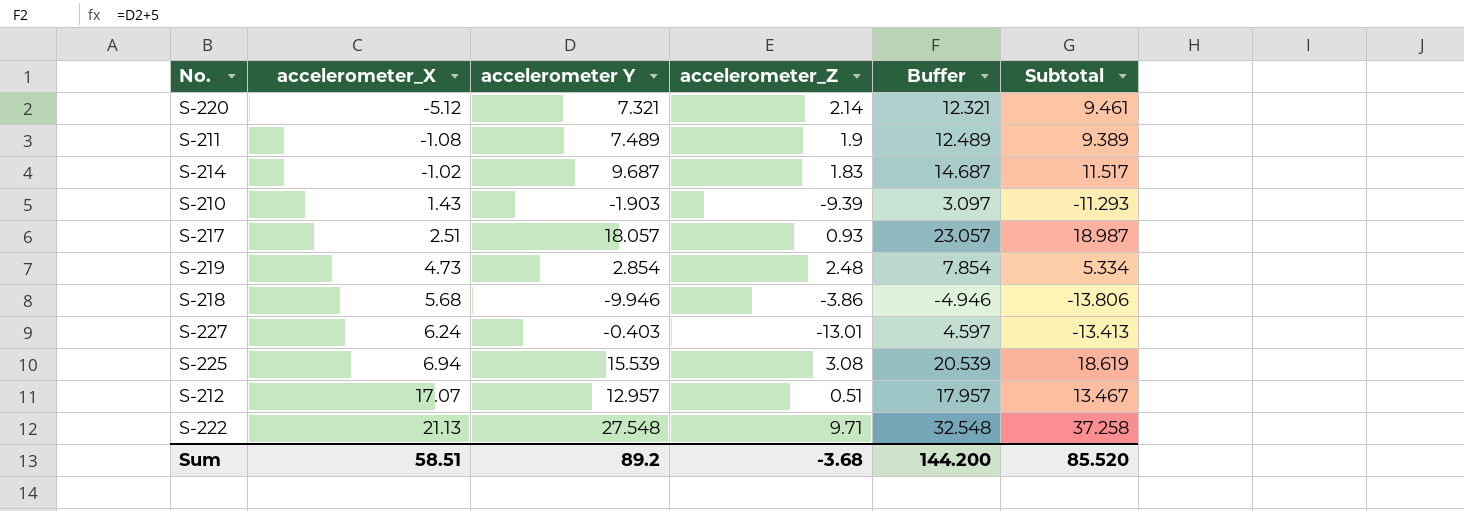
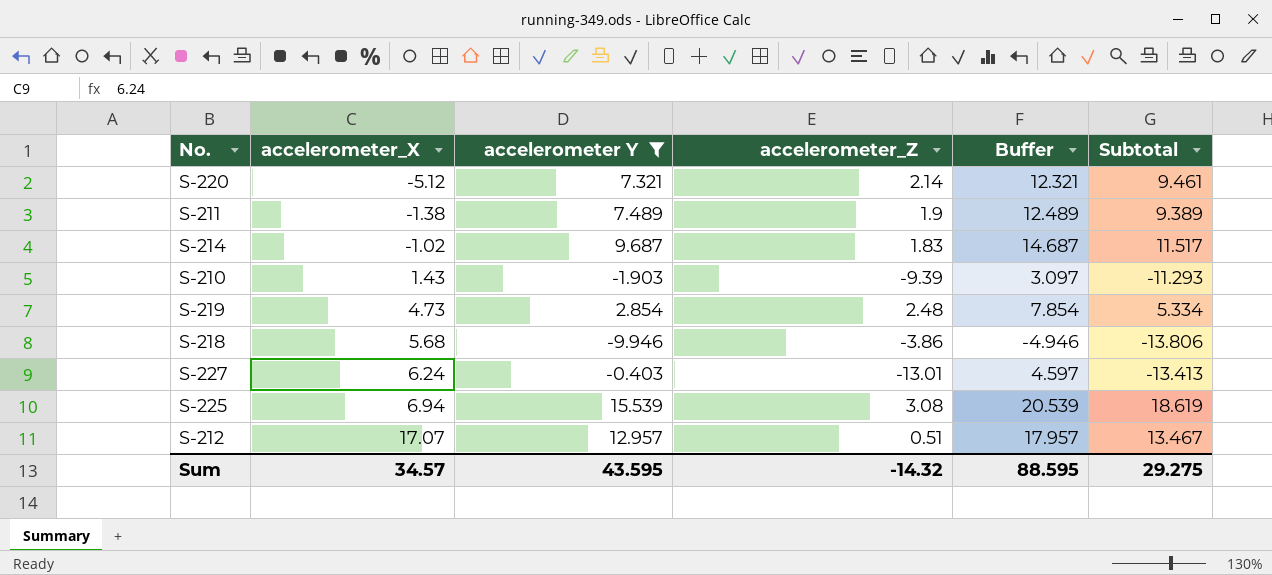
filter: none -> accelerometer Y <= 15.539
S-211 | accelerometer_X: -1.08 -> -1.38
Sum | accelerometer_X: 58.51 -> 34.57
Sum | accelerometer Y: 89.2 -> 43.595
Sum | accelerometer_Z: -3.68 -> -14.32
Sum | Buffer: 144.200 -> 88.595
Sum | Subtotal: 85.520 -> 29.275

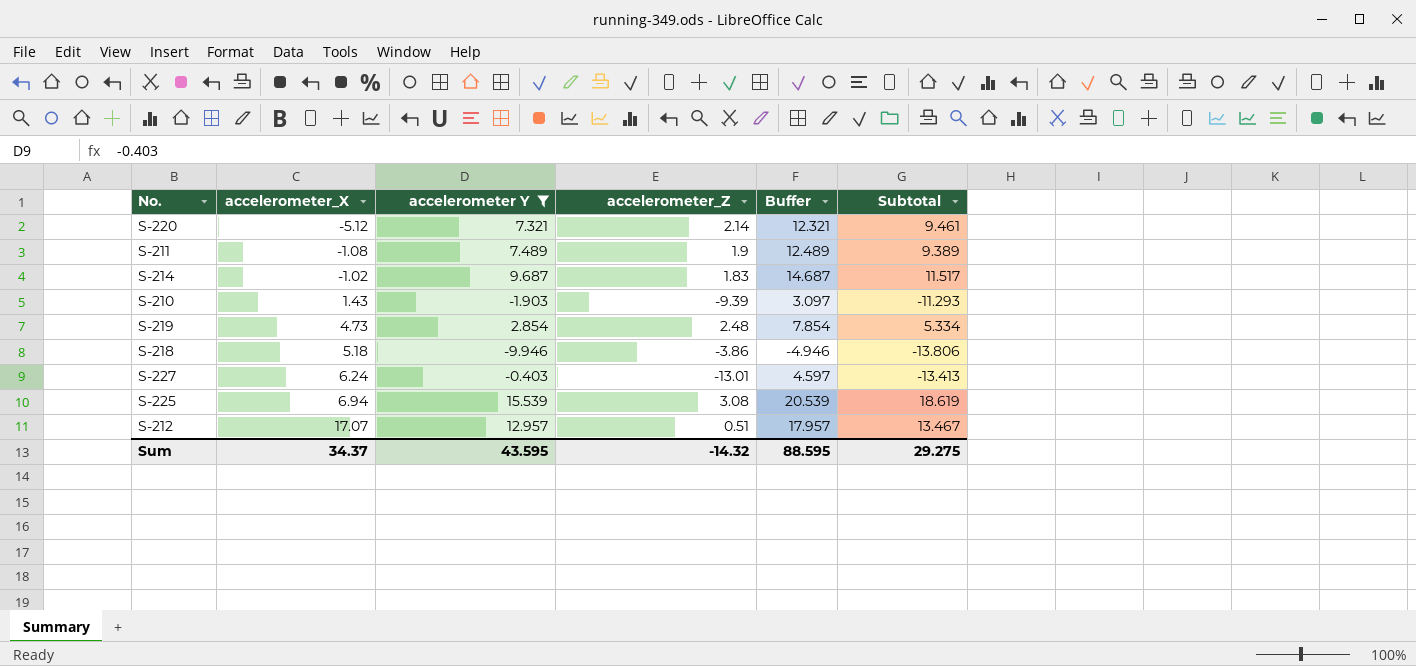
S-211 | accelerometer_X: -1.38 -> -1.08
S-218 | accelerometer_X: 5.68 -> 5.18
Sum | accelerometer_X: 34.57 -> 34.37

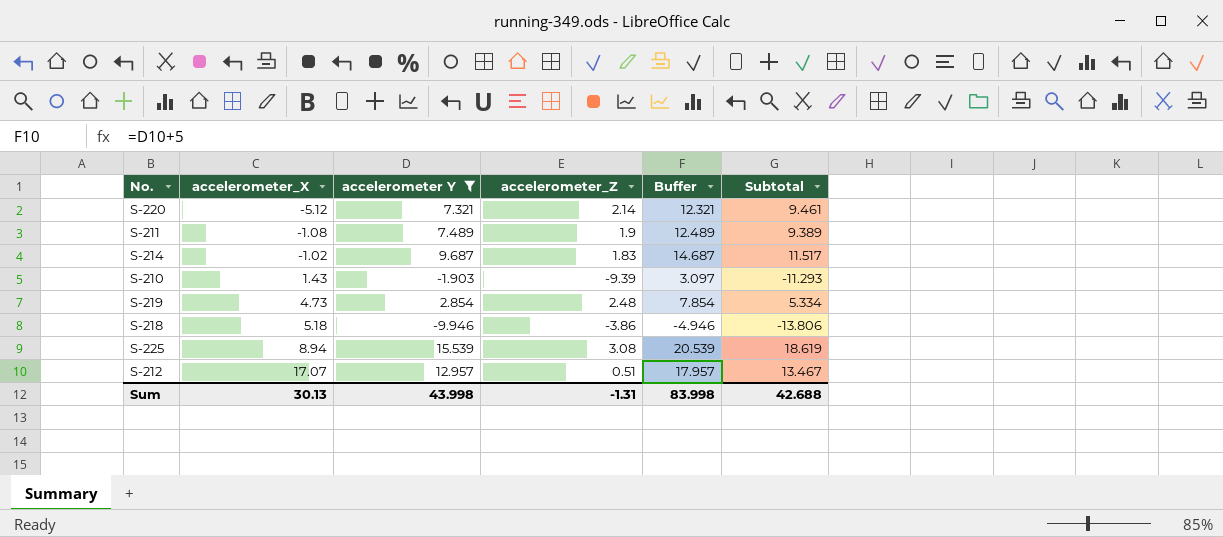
row S-227: 6.24 | -0.403 | -13.01 | 4.597 | -13.413 -> none
S-225 | accelerometer_X: 6.94 -> 8.94
Sum | accelerometer_X: 34.37 -> 30.13
Sum | accelerometer Y: 43.595 -> 43.998
Sum | accelerometer_Z: -14.32 -> -1.31
Sum | Buffer: 88.595 -> 83.998
Sum | Subtotal: 29.275 -> 42.688

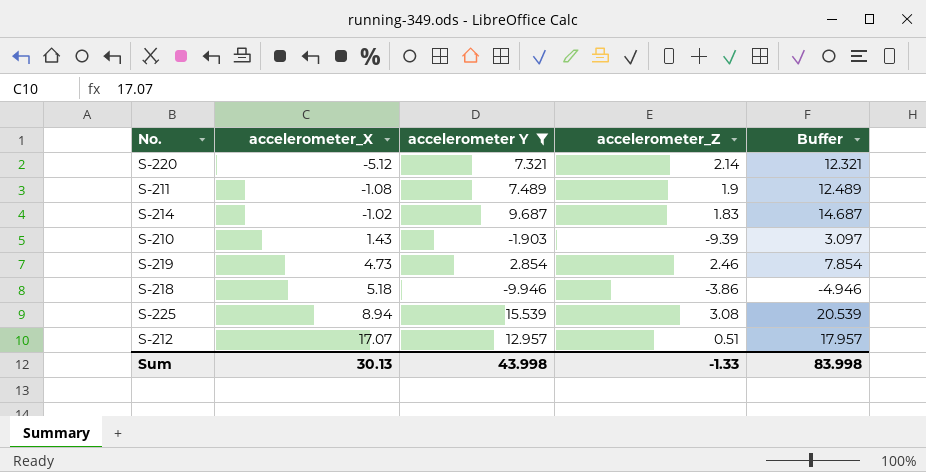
column Subtotal | formula: [accelerometer Y] + [accelerometer_Z] -> none
S-219 | accelerometer_Z: 2.48 -> 2.46
Sum | accelerometer_Z: -1.31 -> -1.33

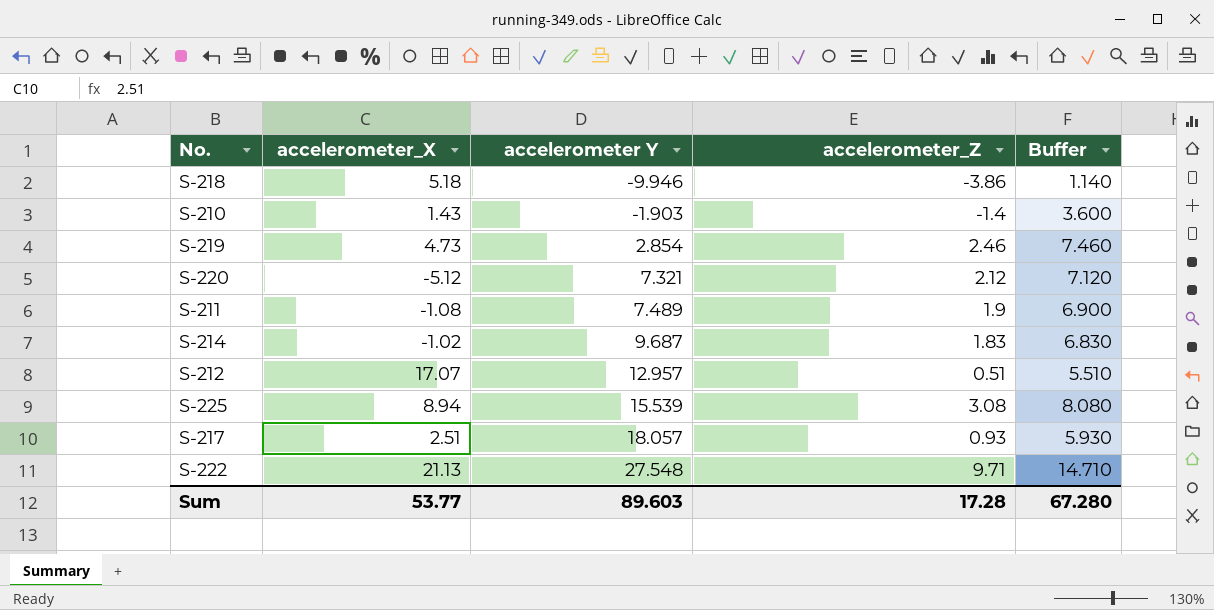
filter: accelerometer Y <= 15.539 -> none
row order: accelerometer_X ascending -> accelerometer Y ascending
column Buffer | formula: [accelerometer Y] + 5 -> [accelerometer_Z] + 5
S-210 | accelerometer_Z: -9.39 -> -1.4
S-220 | accelerometer_Z: 2.14 -> 2.12
Sum | accelerometer_X: 30.13 -> 53.77
Sum | accelerometer Y: 43.998 -> 89.603
Sum | accelerometer_Z: -1.33 -> 17.28
Sum | Buffer: 83.998 -> 67.280

